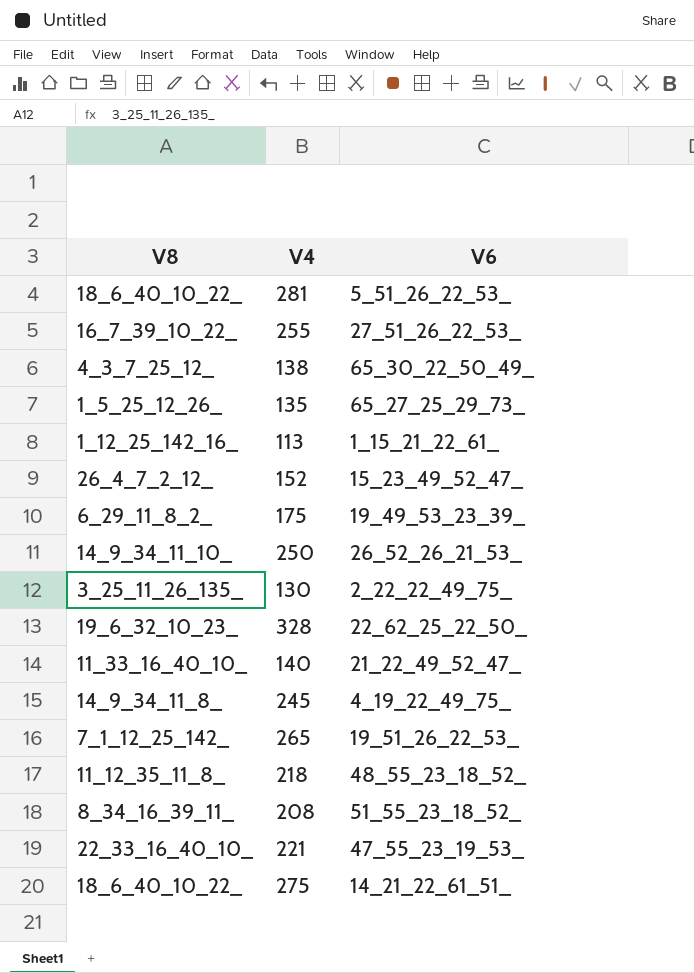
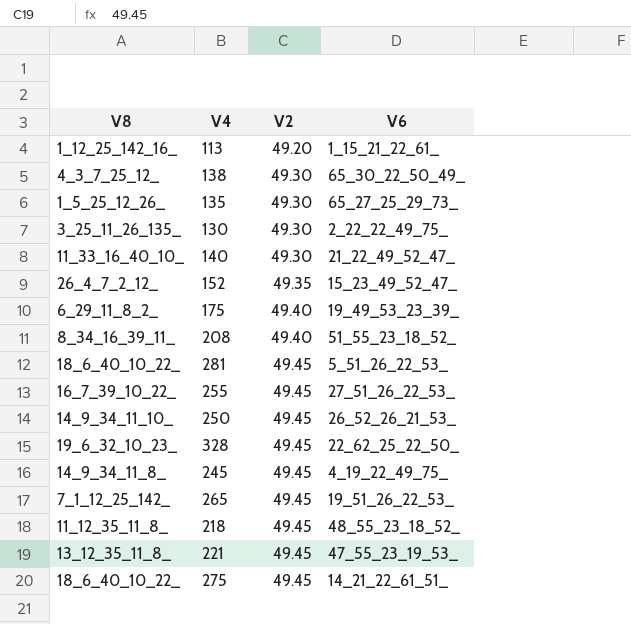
row order: none -> V2 ascending
column V2 | position: none -> 3
221 | V8: 22_33_16_40_10_ -> 13_12_35_11_8_

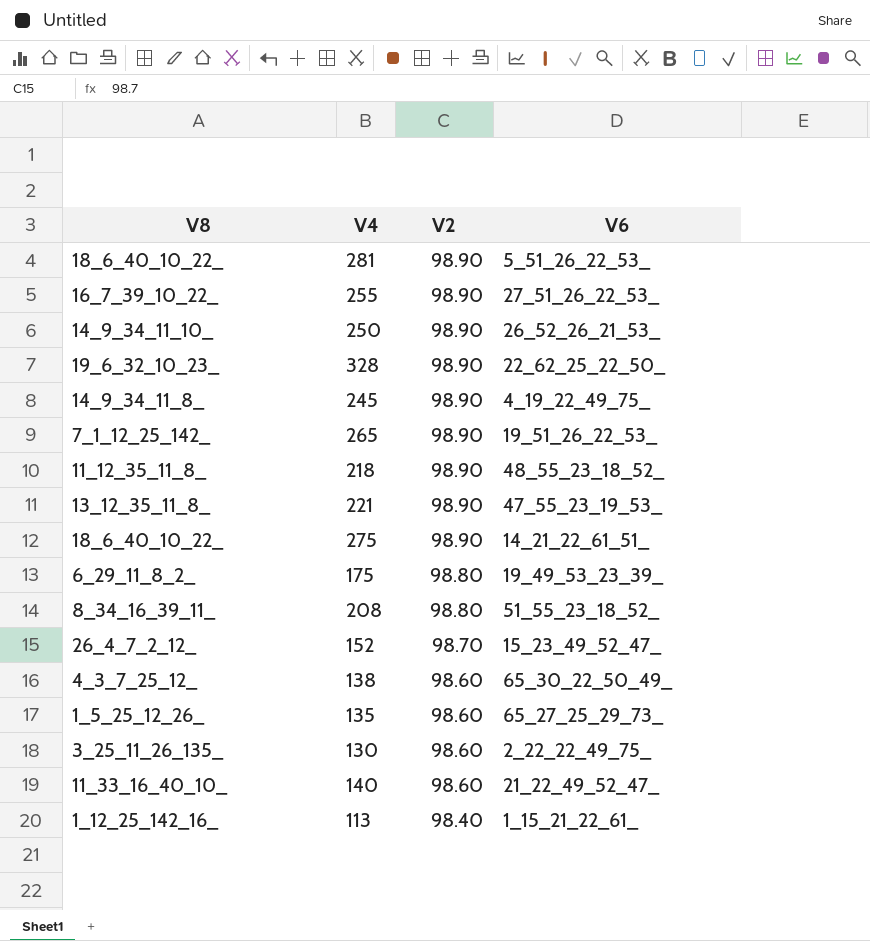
row order: V2 ascending -> V2 descending
281 | V2: 49.45 -> 98.90
255 | V2: 49.45 -> 98.90
250 | V2: 49.45 -> 98.90
328 | V2: 49.45 -> 98.90
245 | V2: 49.45 -> 98.90
265 | V2: 49.45 -> 98.90
218 | V2: 49.45 -> 98.90
221 | V2: 49.45 -> 98.90
275 | V2: 49.45 -> 98.90
175 | V2: 49.40 -> 98.80
208 | V2: 49.40 -> 98.80
152 | V2: 49.35 -> 98.70
138 | V2: 49.30 -> 98.60
135 | V2: 49.30 -> 98.60
130 | V2: 49.30 -> 98.60
140 | V2: 49.30 -> 98.60
113 | V2: 49.20 -> 98.40

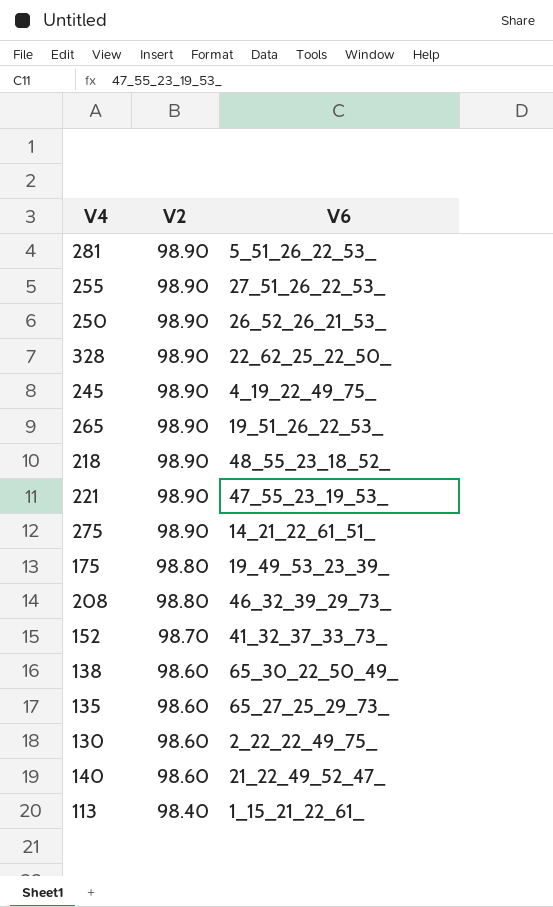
column V8 | position: 1 -> none
208 | V6: 51_55_23_18_52_ -> 46_32_39_29_73_
152 | V6: 15_23_49_52_47_ -> 41_32_37_33_73_

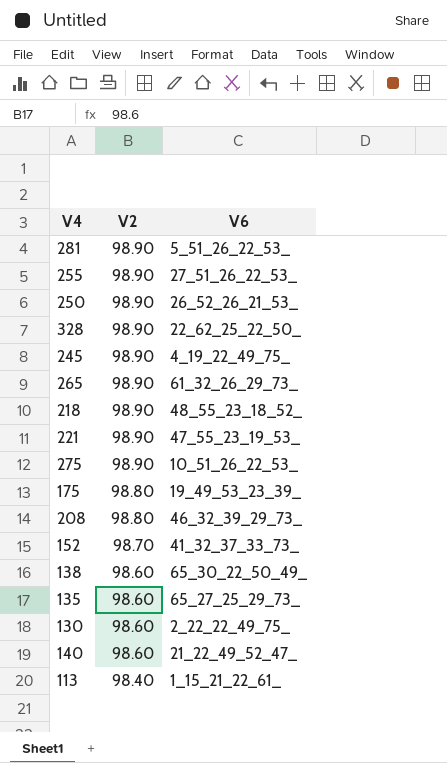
265 | V6: 19_51_26_22_53_ -> 61_32_26_29_73_
275 | V6: 14_21_22_61_51_ -> 10_51_26_22_53_

